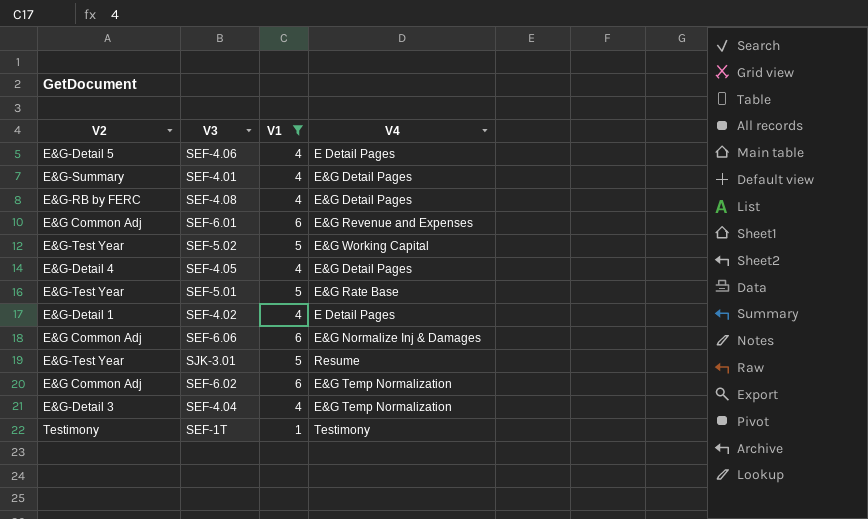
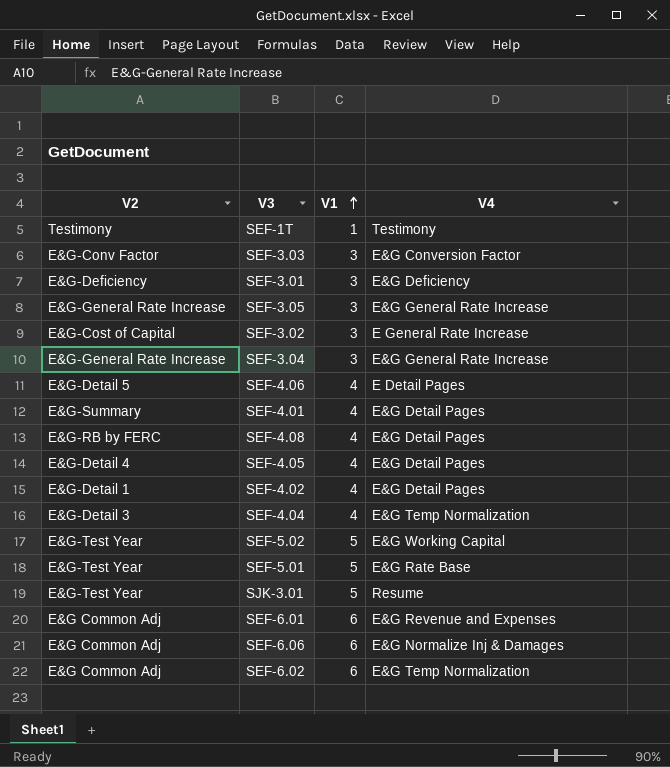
filter: V1 != 3 -> none
row order: none -> V1 ascending
SEF-4.02 | V4: E Detail Pages -> E&G Detail Pages

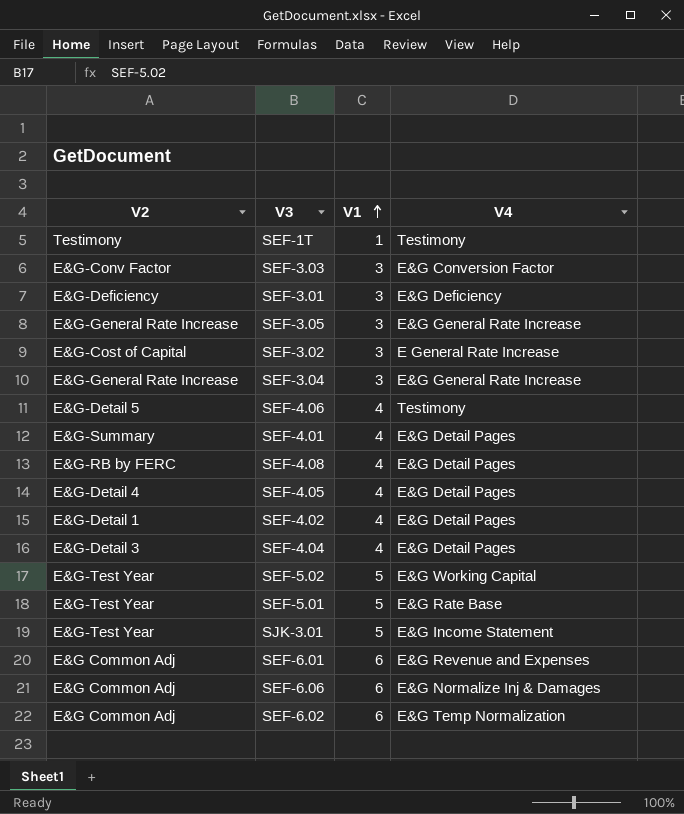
SEF-4.06 | V4: E Detail Pages -> Testimony
SEF-4.04 | V4: E&G Temp Normalization -> E&G Detail Pages
SJK-3.01 | V4: Resume -> E&G Income Statement

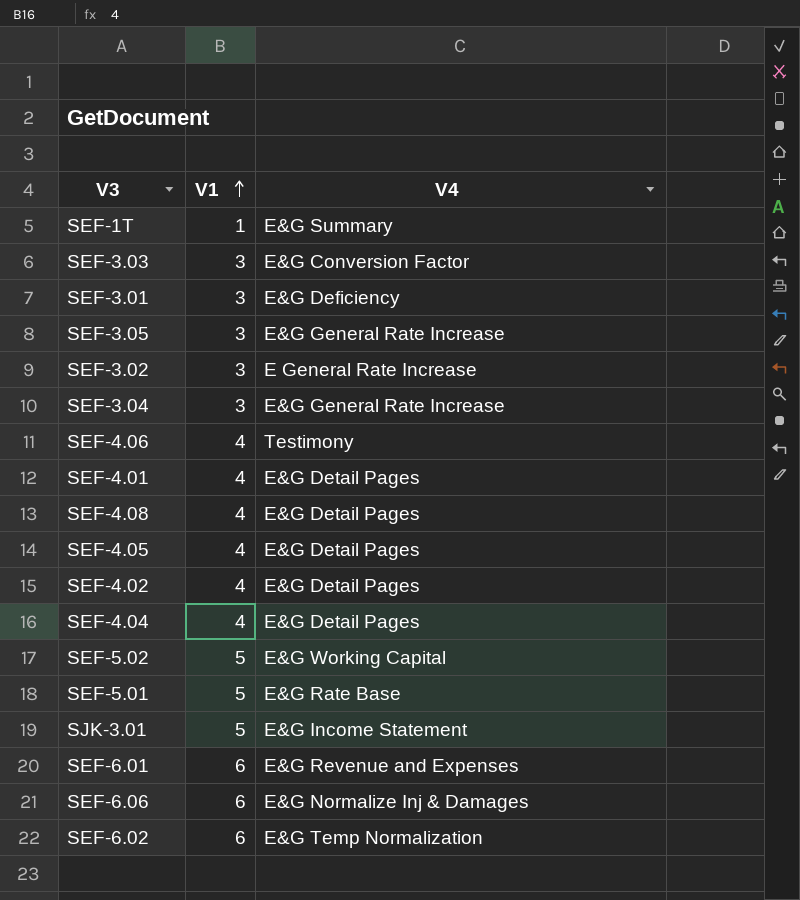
column V2 | position: 1 -> none
SEF-1T | V4: Testimony -> E&G Summary

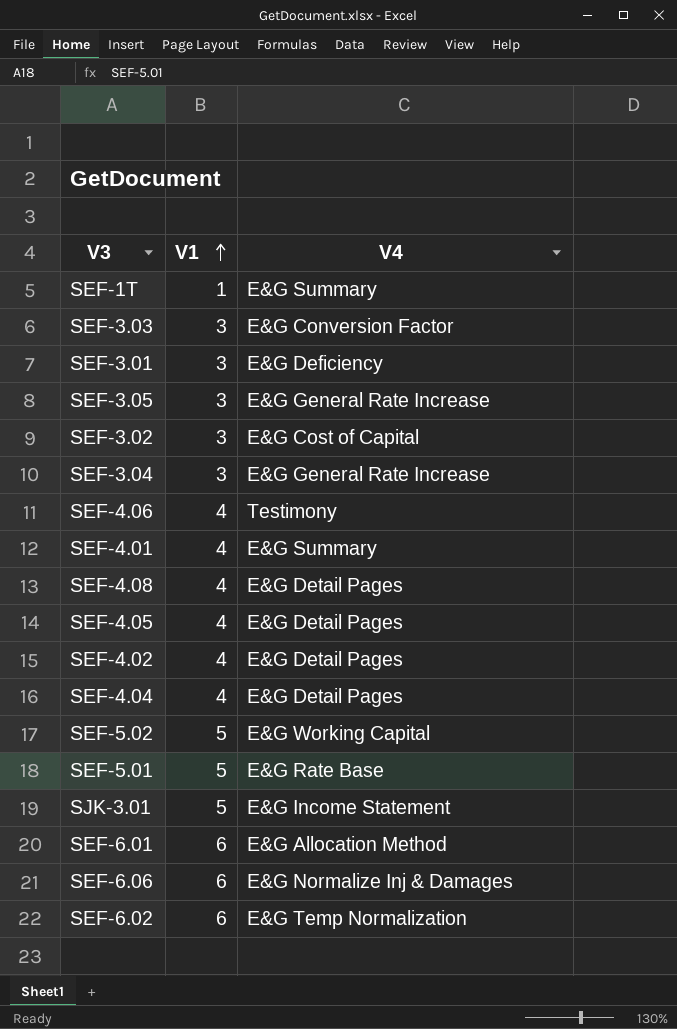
SEF-3.02 | V4: E General Rate Increase -> E&G Cost of Capital
SEF-4.01 | V4: E&G Detail Pages -> E&G Summary
SEF-6.01 | V4: E&G Revenue and Expenses -> E&G Allocation Method

